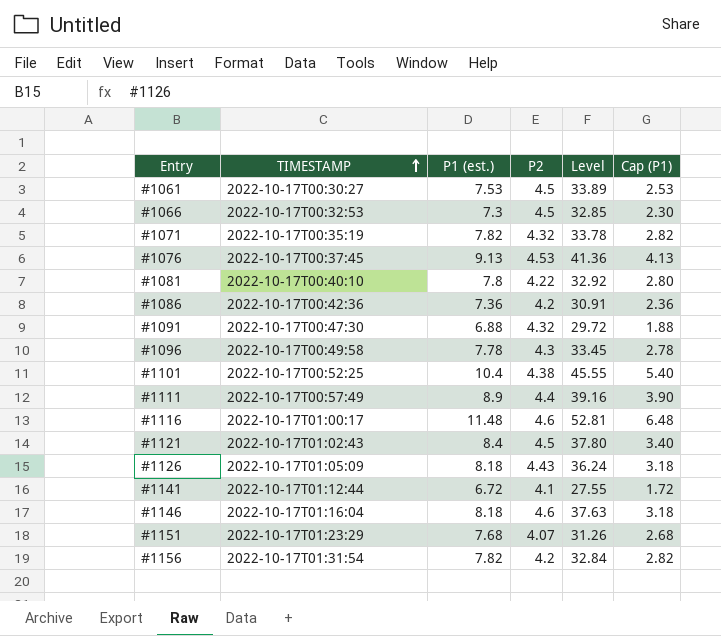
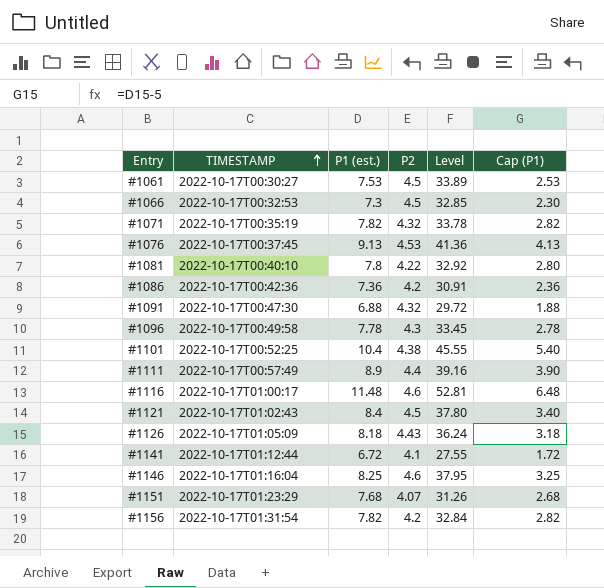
#1146 | P1 (est.): 8.18 -> 8.25
#1146 | Level: 37.63 -> 37.95
#1146 | Cap (P1): 3.18 -> 3.25

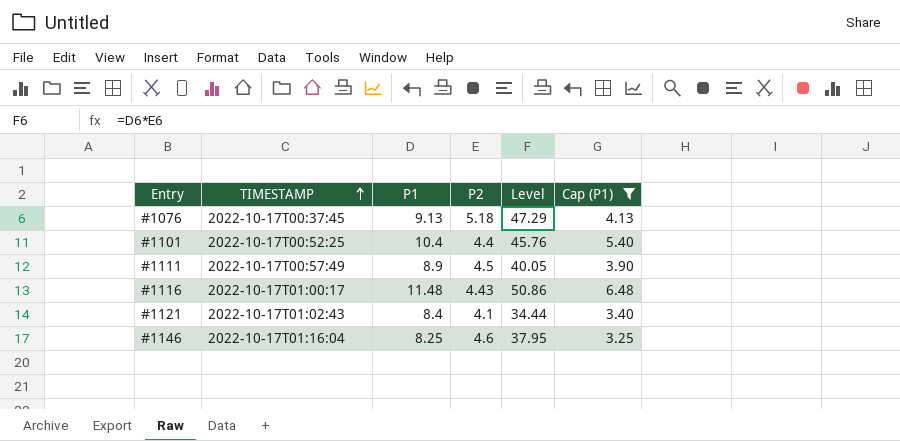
filter: none -> Cap (P1) >= 3.25
column name: P1 (est.) -> P1
#1076 | P2: 4.53 -> 5.18
#1076 | Level: 41.36 -> 47.29
#1101 | P2: 4.38 -> 4.4
#1101 | Level: 45.55 -> 45.76
#1111 | P2: 4.4 -> 4.5
#1111 | Level: 39.16 -> 40.05
#1116 | P2: 4.6 -> 4.43
#1116 | Level: 52.81 -> 50.86
#1121 | P2: 4.5 -> 4.1
#1121 | Level: 37.80 -> 34.44

